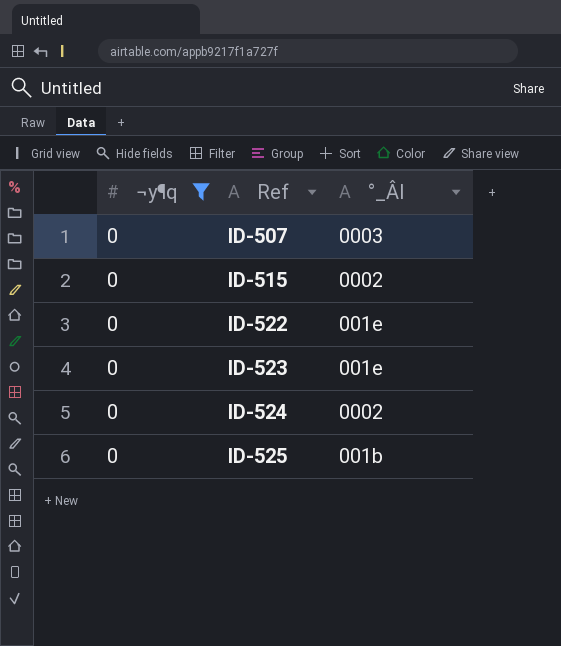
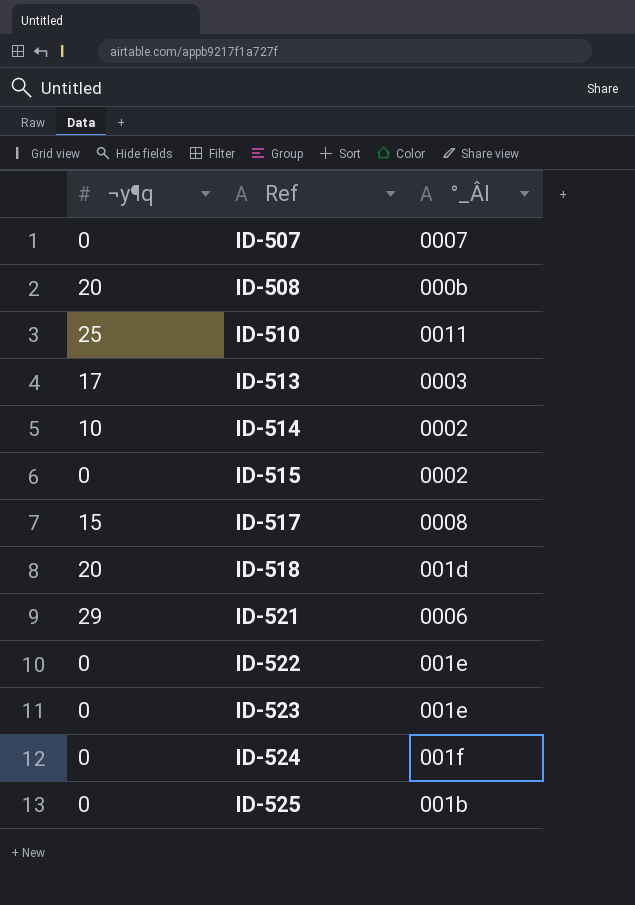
filter: ¬y¶q = 0 -> none
ID-507 | °_ÂI: 0003 -> 0007
ID-524 | °_ÂI: 0002 -> 001f

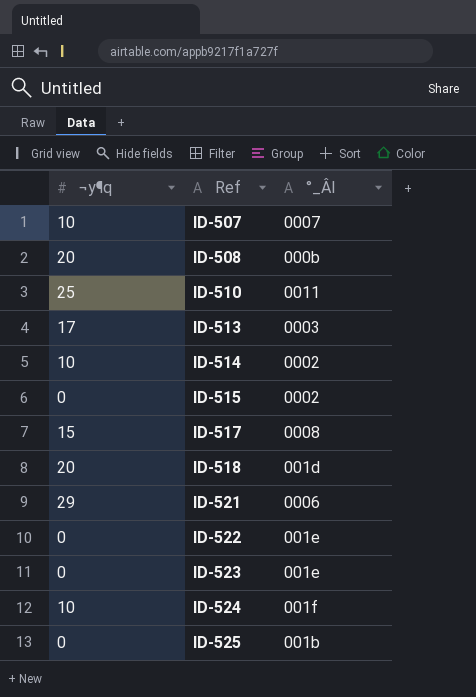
ID-507 | ¬y¶q: 0 -> 10
ID-524 | ¬y¶q: 0 -> 10

